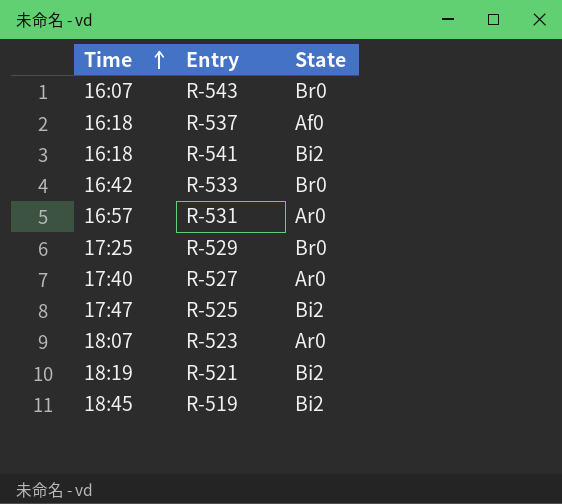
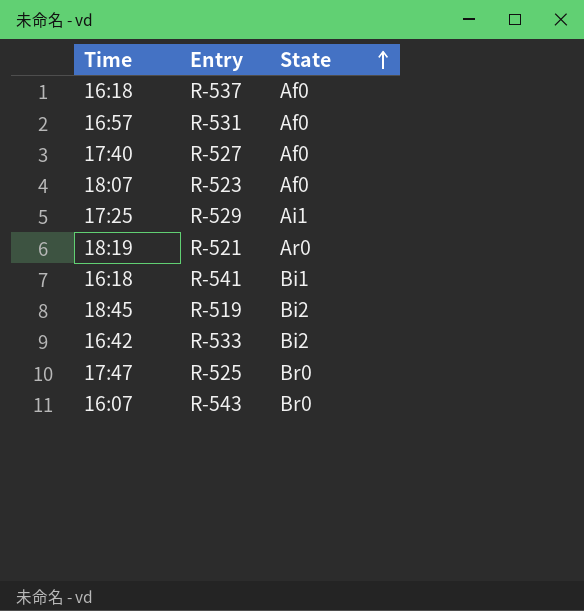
row order: Time ascending -> State ascending
R-531 | State: Ar0 -> Af0
R-527 | State: Ar0 -> Af0
R-523 | State: Ar0 -> Af0
R-529 | State: Br0 -> Ai1
R-521 | State: Bi2 -> Ar0
R-541 | State: Bi2 -> Bi1
R-533 | State: Br0 -> Bi2
R-525 | State: Bi2 -> Br0

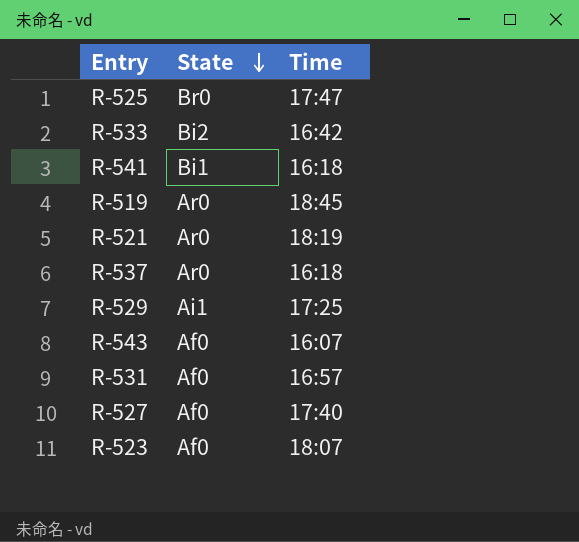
row order: State ascending -> State descending
column Time | position: 1 -> 3
R-519 | State: Bi2 -> Ar0
R-537 | State: Af0 -> Ar0
R-543 | State: Br0 -> Af0

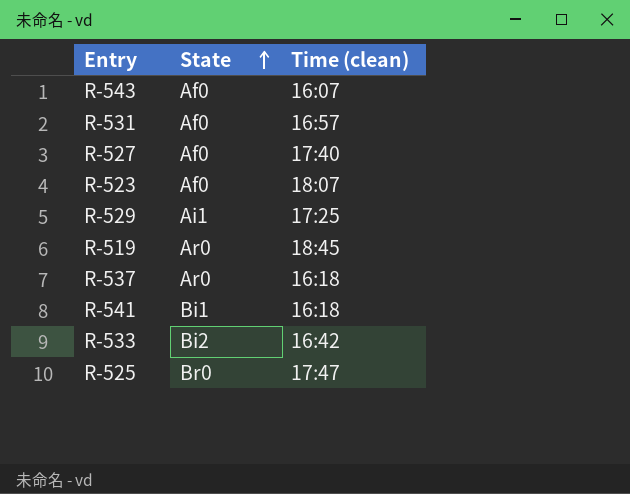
row order: State descending -> State ascending
column name: Time -> Time (clean)
row R-521: Ar0 | 18:19 -> none

